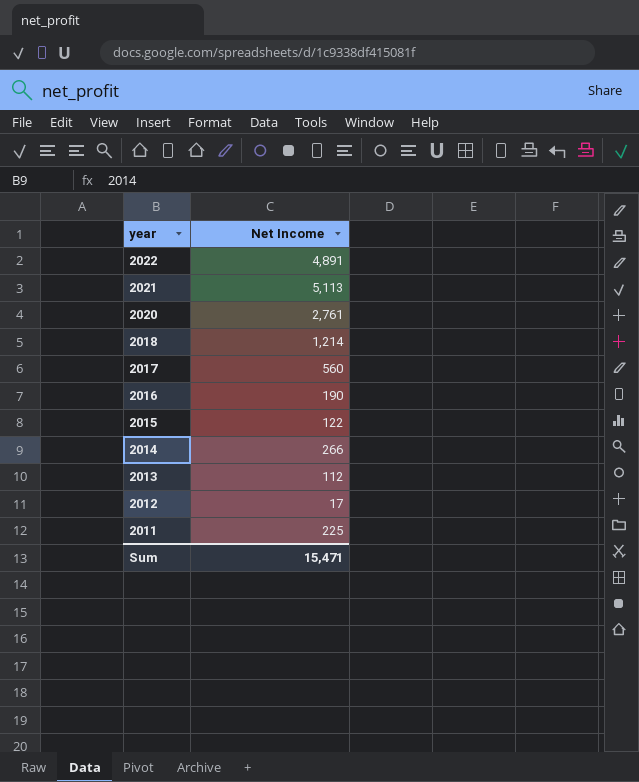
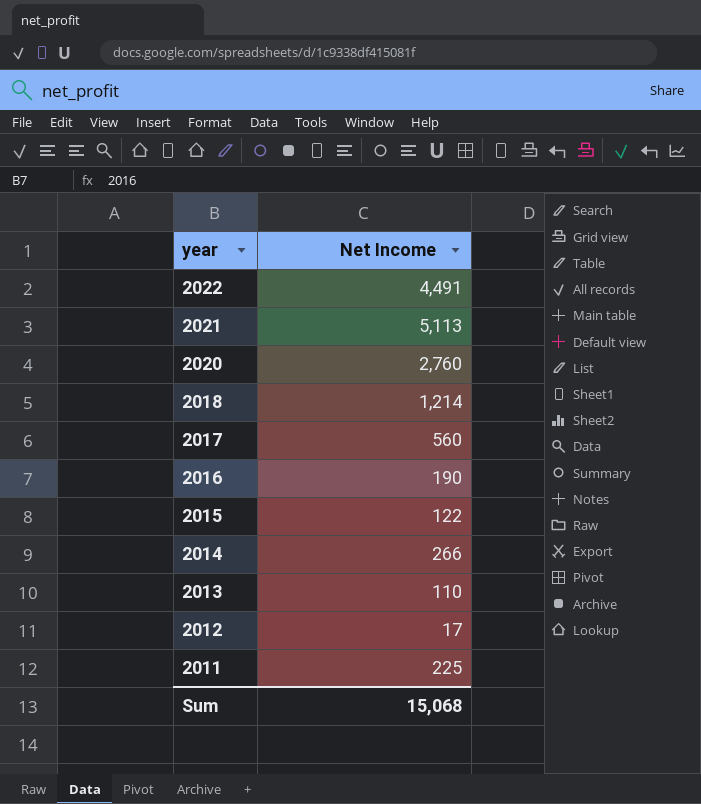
2022 | Net Income: 4,891 -> 4,491
2020 | Net Income: 2,761 -> 2,760
2013 | Net Income: 112 -> 110
Sum | Net Income: 15,471 -> 15,068

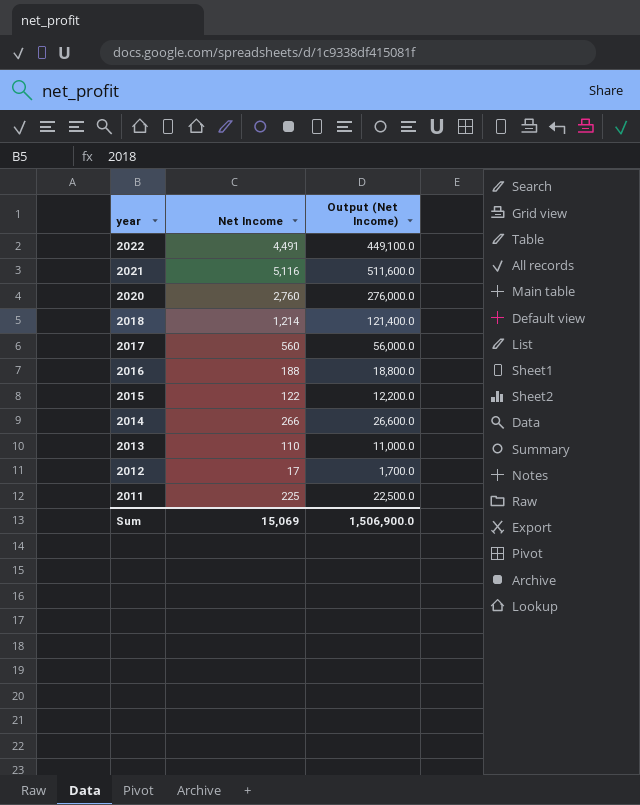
column Output (Net Income) | formula: none -> [Net Income] * 100
2021 | Net Income: 5,113 -> 5,116
2016 | Net Income: 190 -> 188
Sum | Net Income: 15,068 -> 15,069

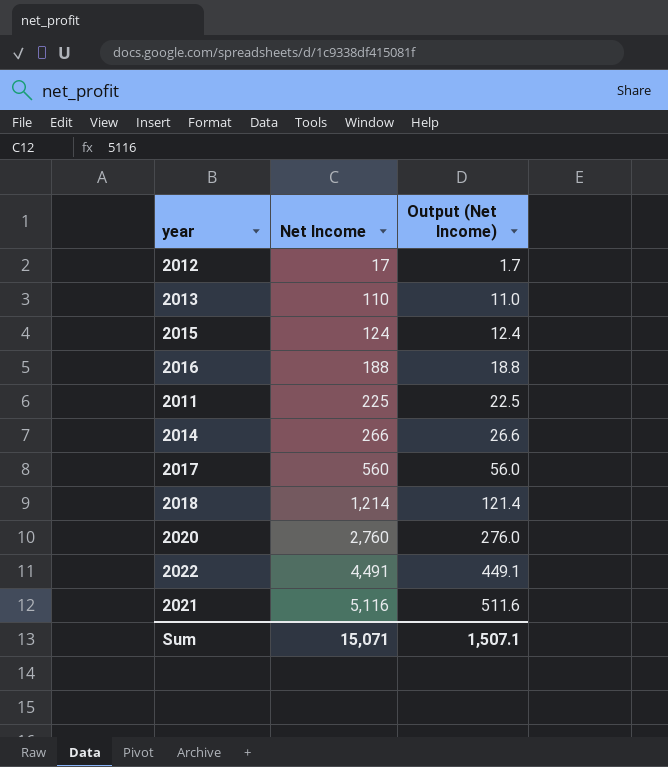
row order: year descending -> Net Income ascending
column Output (Net Income) | formula: [Net Income] * 100 -> [Net Income] * 0.1
2015 | Net Income: 122 -> 124
Sum | Net Income: 15,069 -> 15,071
Sum | Output (Net Income): 1,506,900.0 -> 1,507.1

